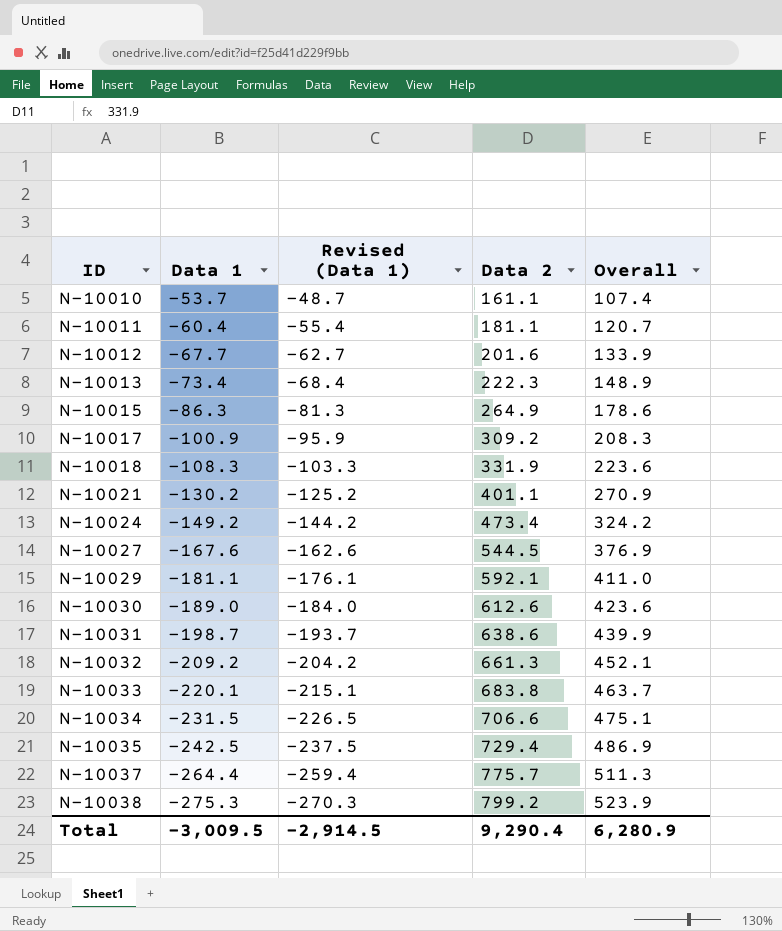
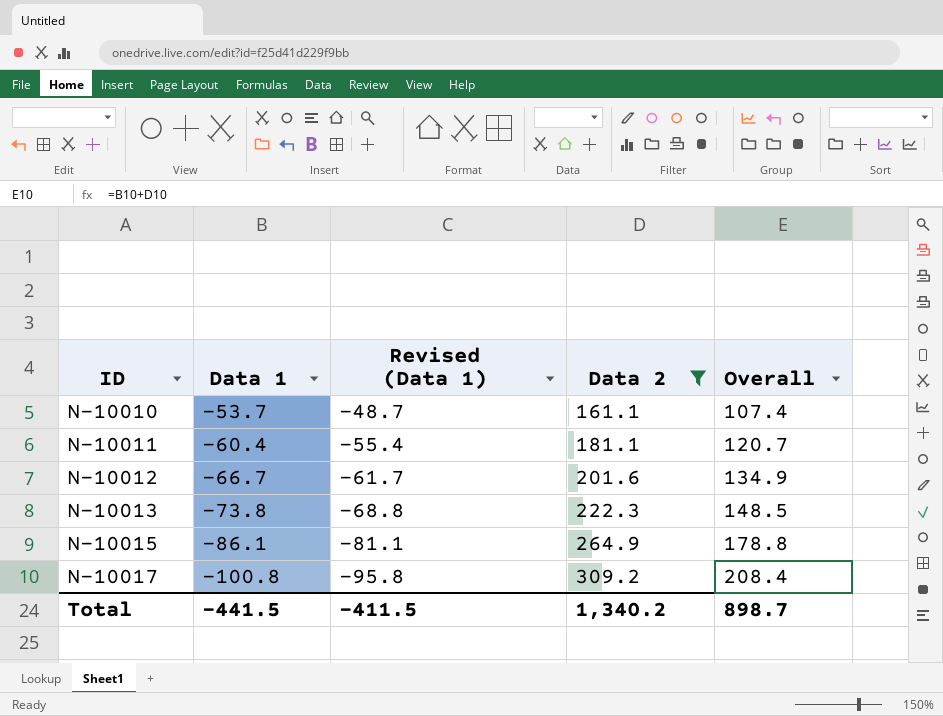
filter: none -> Data 2 <= 309.2
N-10012 | Data 1: -67.7 -> -66.7
N-10012 | Revised (Data 1): -62.7 -> -61.7
N-10012 | Overall: 133.9 -> 134.9
N-10013 | Data 1: -73.4 -> -73.8
N-10013 | Revised (Data 1): -68.4 -> -68.8
N-10013 | Overall: 148.9 -> 148.5
N-10015 | Data 1: -86.3 -> -86.1
N-10015 | Revised (Data 1): -81.3 -> -81.1
N-10015 | Overall: 178.6 -> 178.8
N-10017 | Data 1: -100.9 -> -100.8
N-10017 | Revised (Data 1): -95.9 -> -95.8
N-10017 | Overall: 208.3 -> 208.4
Total | Data 1: -3,009.5 -> -441.5
Total | Revised (Data 1): -2,914.5 -> -411.5
Total | Data 2: 9,290.4 -> 1,340.2
Total | Overall: 6,280.9 -> 898.7

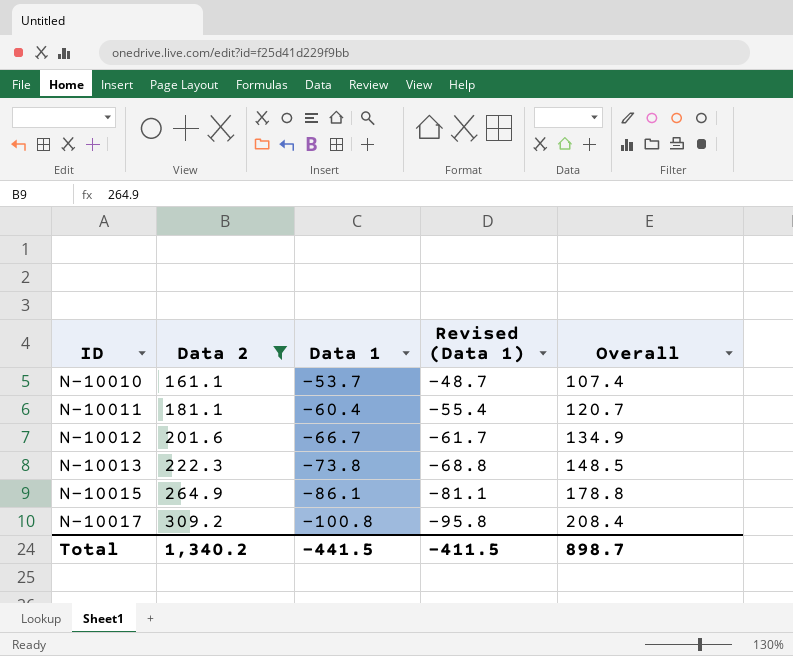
column Data 2 | position: 4 -> 2

